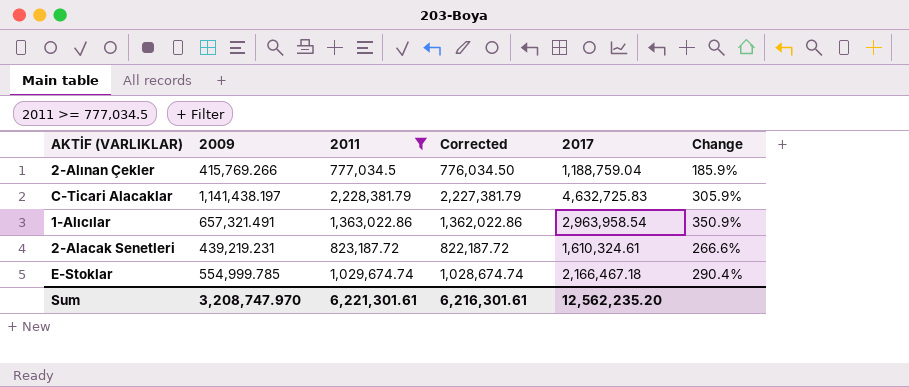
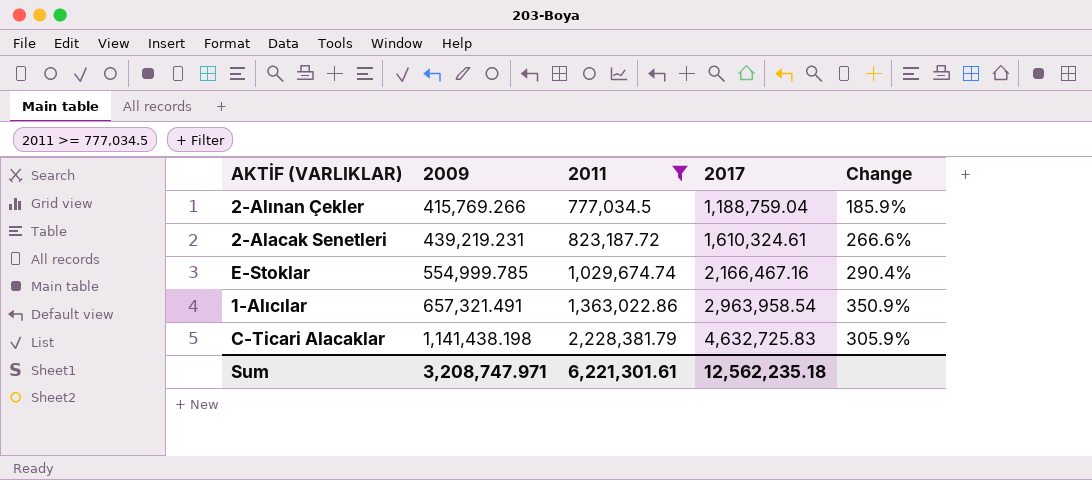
row order: none -> 2009 ascending
column Corrected | formula: [2011] - 1000 -> none
E-Stoklar | 2017: 2,166,467.18 -> 2,166,467.16
C-Ticari Alacaklar | 2009: 1,141,438.197 -> 1,141,438.198
Sum | 2009: 3,208,747.970 -> 3,208,747.971
Sum | 2017: 12,562,235.20 -> 12,562,235.18

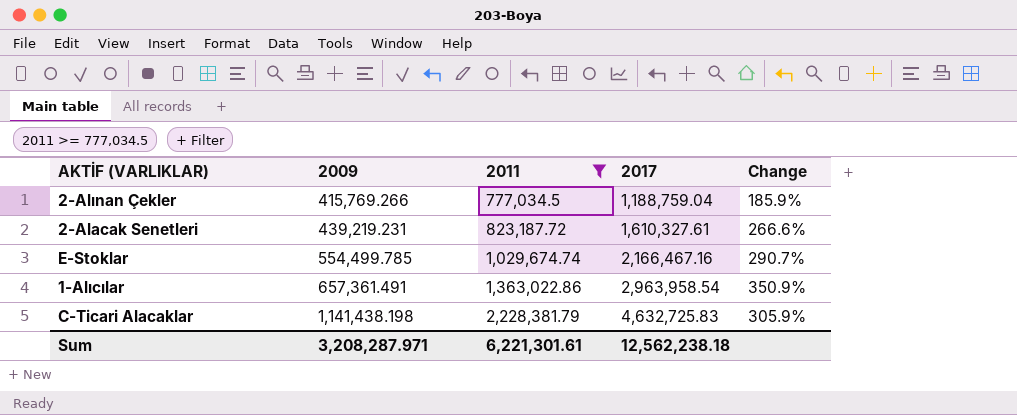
2-Alacak Senetleri | 2017: 1,610,324.61 -> 1,610,327.61
E-Stoklar | 2009: 554,999.785 -> 554,499.785
E-Stoklar | Change: 290.4% -> 290.7%
1-Alıcılar | 2009: 657,321.491 -> 657,361.491
Sum | 2009: 3,208,747.971 -> 3,208,287.971
Sum | 2017: 12,562,235.18 -> 12,562,238.18

